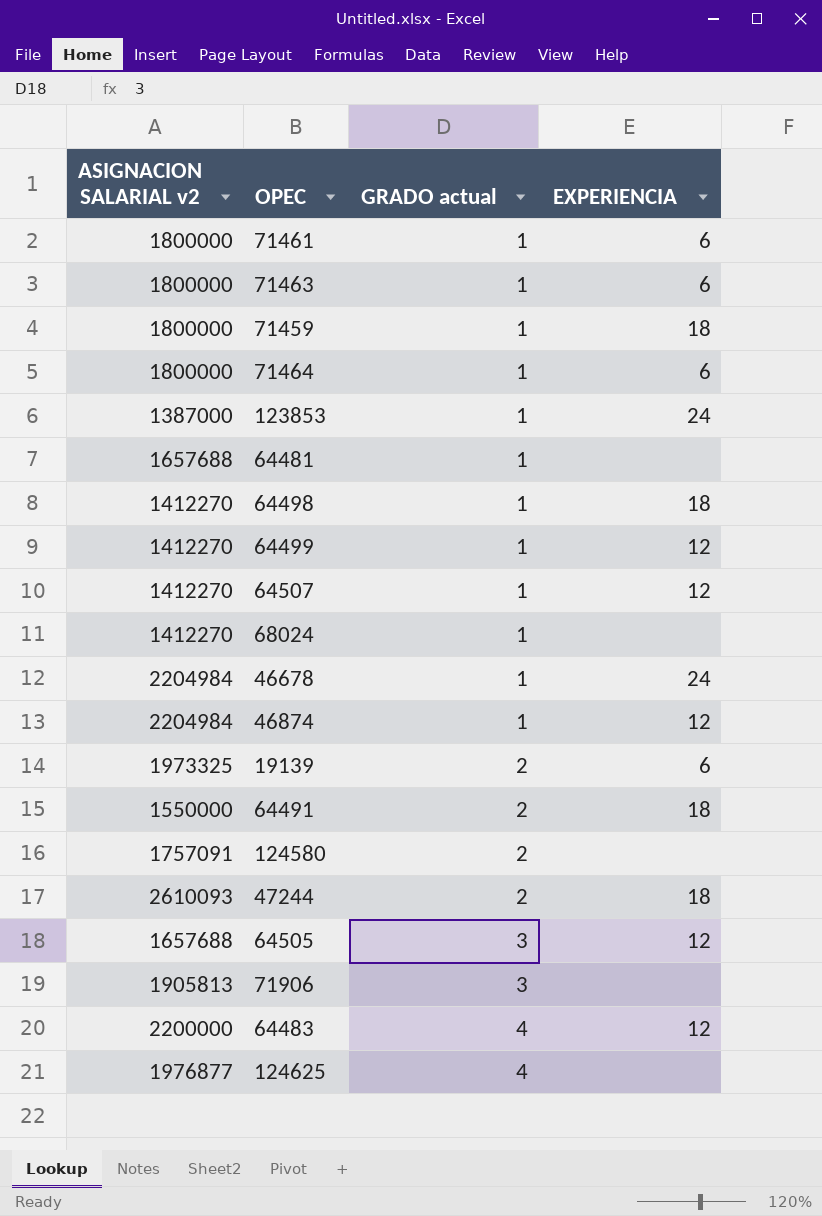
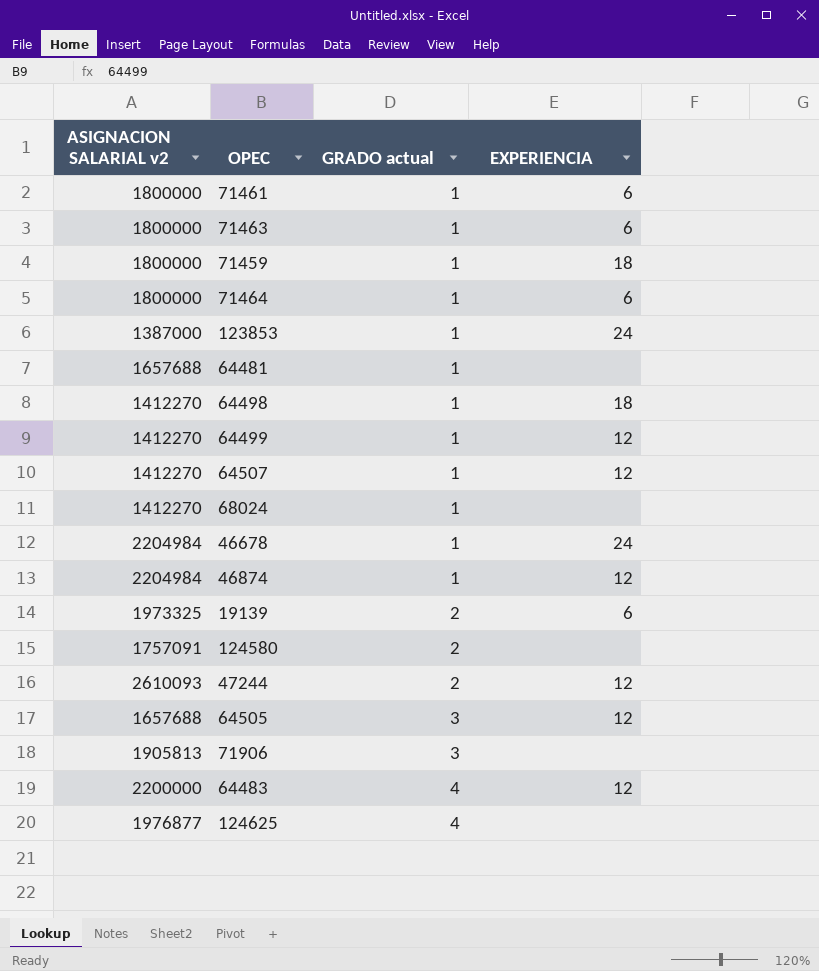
row 64491: 1550000 | 2 | 18 -> none
47244 | EXPERIENCIA: 18 -> 12

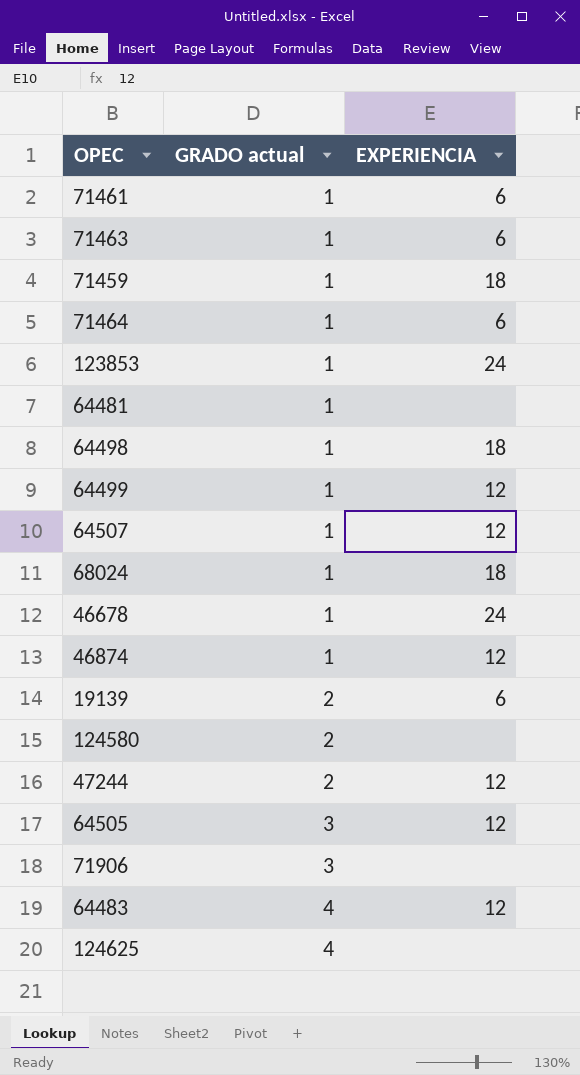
column ASIGNACION SALARIAL v2 | position: 1 -> none
68024 | EXPERIENCIA: none -> 18

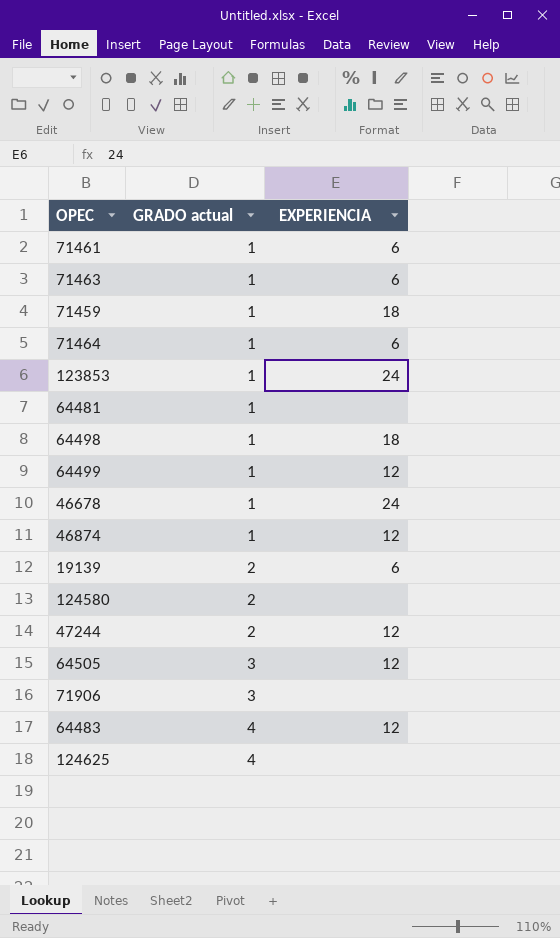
row 64507: 1 | 12 -> none
row 68024: 1 | 18 -> none

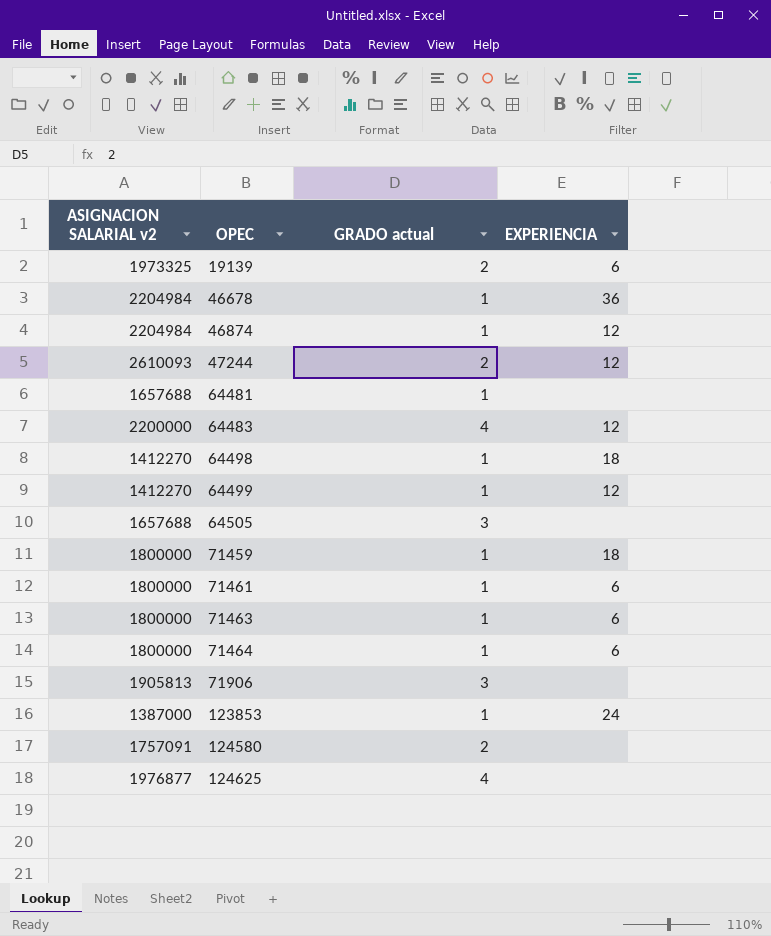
row order: GRADO actual ascending -> OPEC ascending
column ASIGNACION SALARIAL v2 | position: none -> 1
46678 | EXPERIENCIA: 24 -> 36
64505 | EXPERIENCIA: 12 -> none

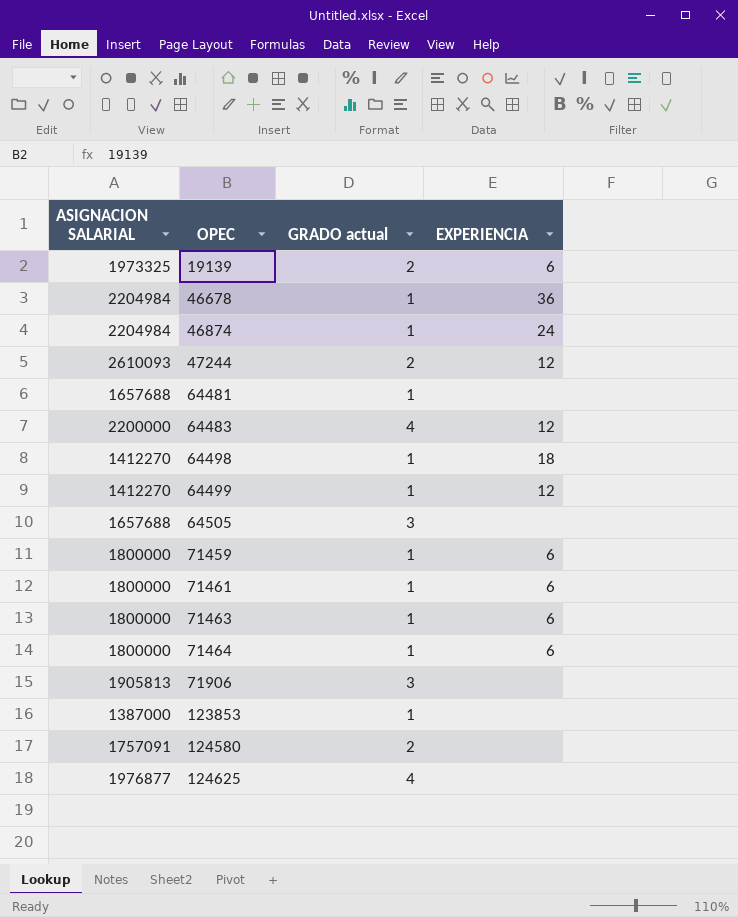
column name: ASIGNACION SALARIAL v2 -> ASIGNACION SALARIAL
46874 | EXPERIENCIA: 12 -> 24
71459 | EXPERIENCIA: 18 -> 6
123853 | EXPERIENCIA: 24 -> none

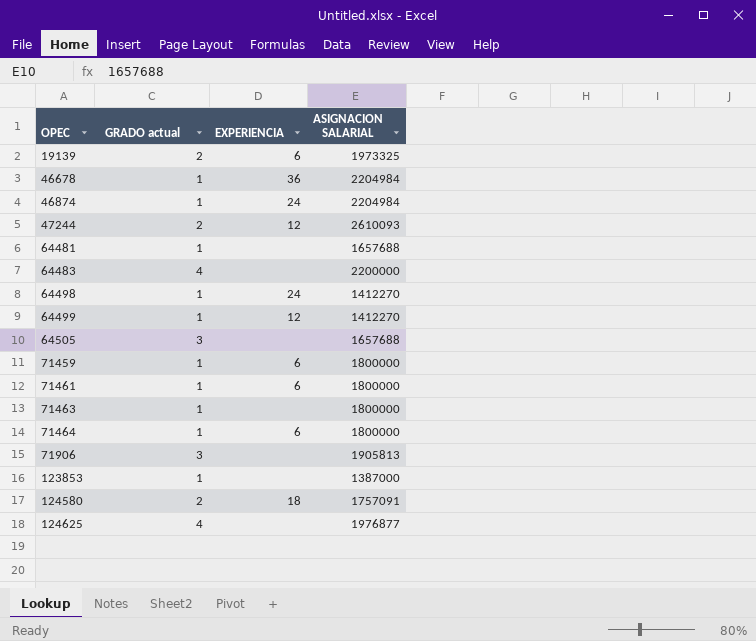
column ASIGNACION SALARIAL | position: 1 -> 4
64483 | EXPERIENCIA: 12 -> none
64498 | EXPERIENCIA: 18 -> 24
71463 | EXPERIENCIA: 6 -> none
124580 | EXPERIENCIA: none -> 18

